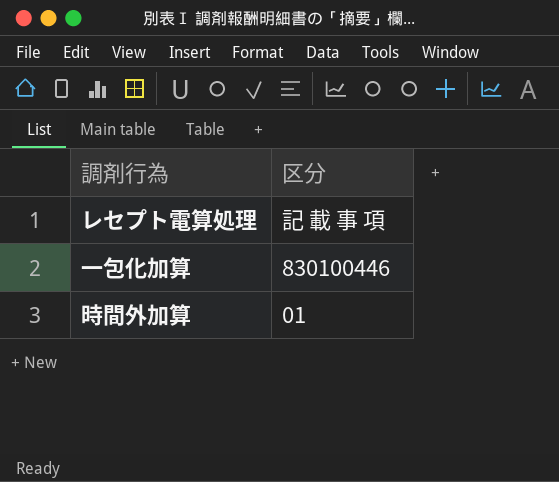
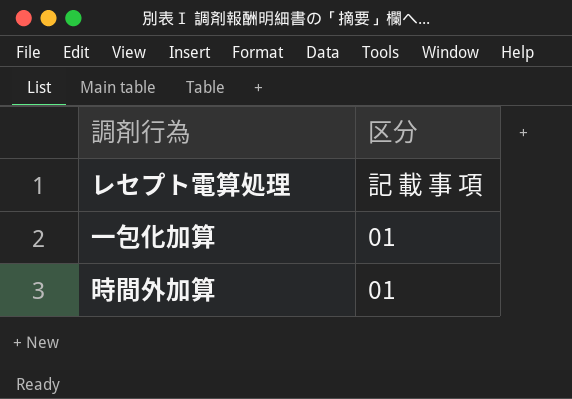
一包化加算 | 区分: 830100446 -> 01

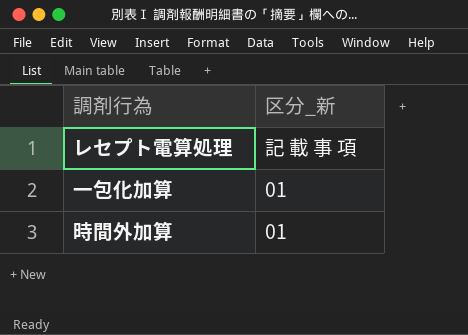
column name: 区分 -> 区分_新

